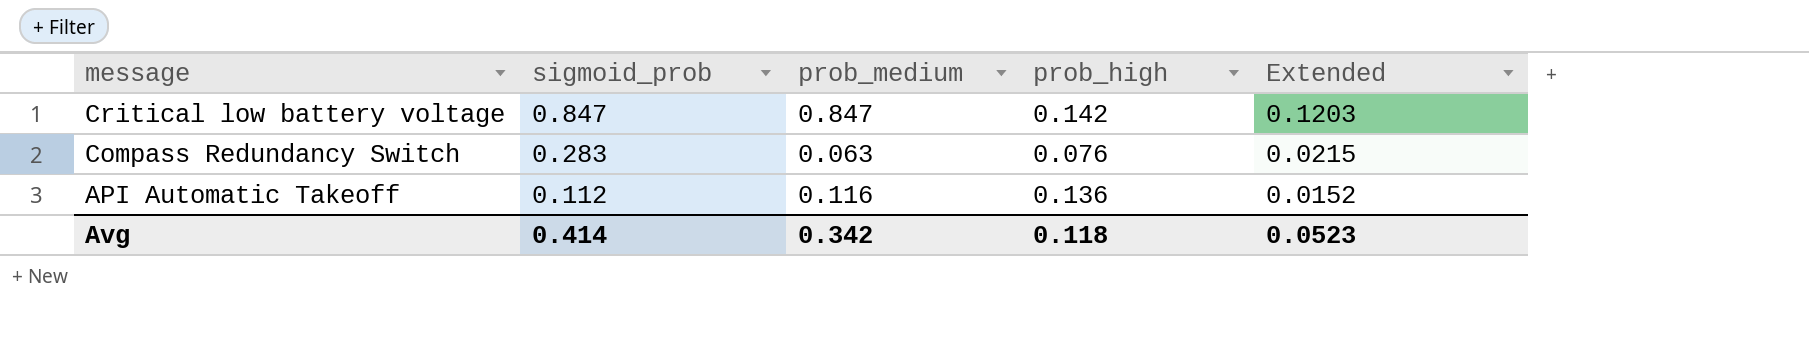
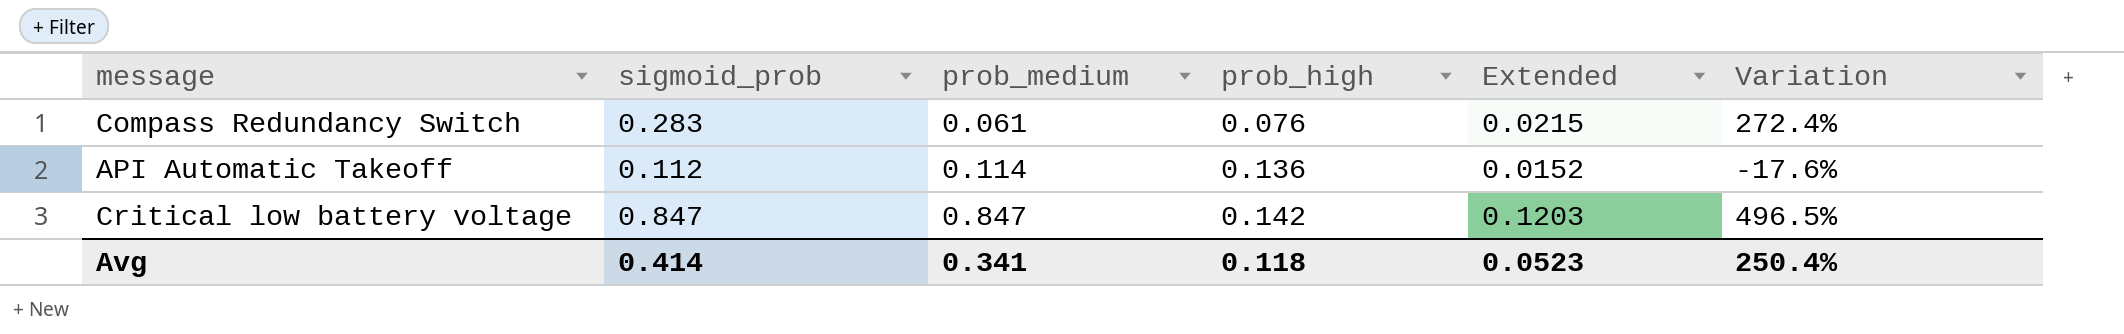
row order: message descending -> prob_medium ascending
column Variation | formula: none -> ([sigmoid_prob] - [prob_high]) / [prob_high]
Compass Redundancy Switch | prob_medium: 0.063 -> 0.061
API Automatic Takeoff | prob_medium: 0.116 -> 0.114
Avg | prob_medium: 0.342 -> 0.341

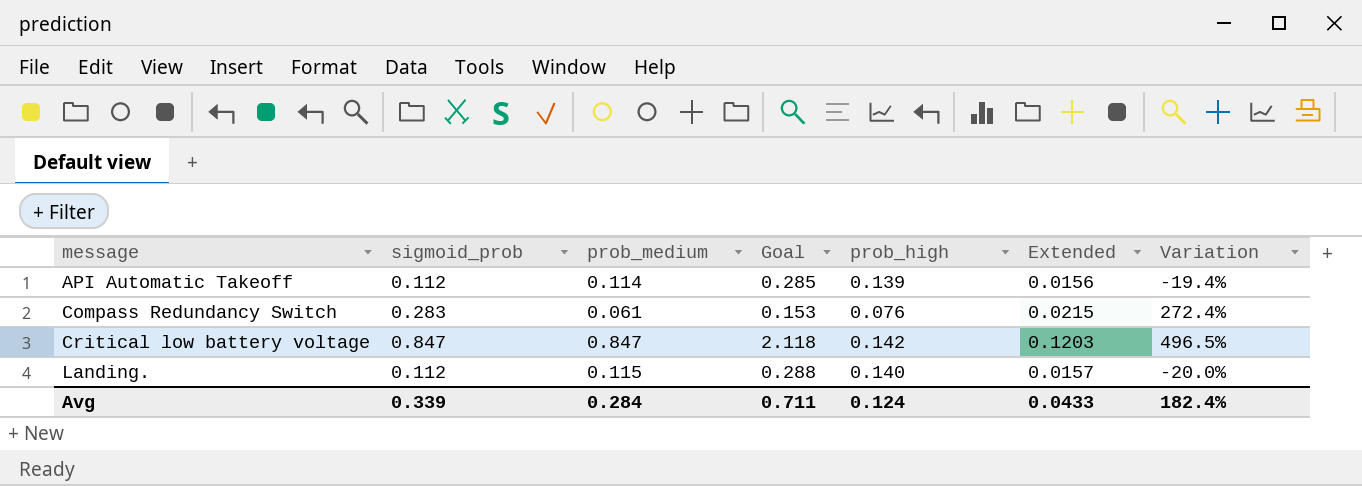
row order: prob_medium ascending -> message ascending
column Goal | formula: none -> [prob_medium] * 2.5
API Automatic Takeoff | prob_high: 0.136 -> 0.139
API Automatic Takeoff | Extended: 0.0152 -> 0.0156
API Automatic Takeoff | Variation: -17.6% -> -19.4%
row Landing.: none -> 0.112 | 0.115 | 0.288 | 0.140 | 0.0157 | -20.0%
Avg | sigmoid_prob: 0.414 -> 0.339
Avg | prob_medium: 0.341 -> 0.284
Avg | prob_high: 0.118 -> 0.124
Avg | Extended: 0.0523 -> 0.0433
Avg | Variation: 250.4% -> 182.4%

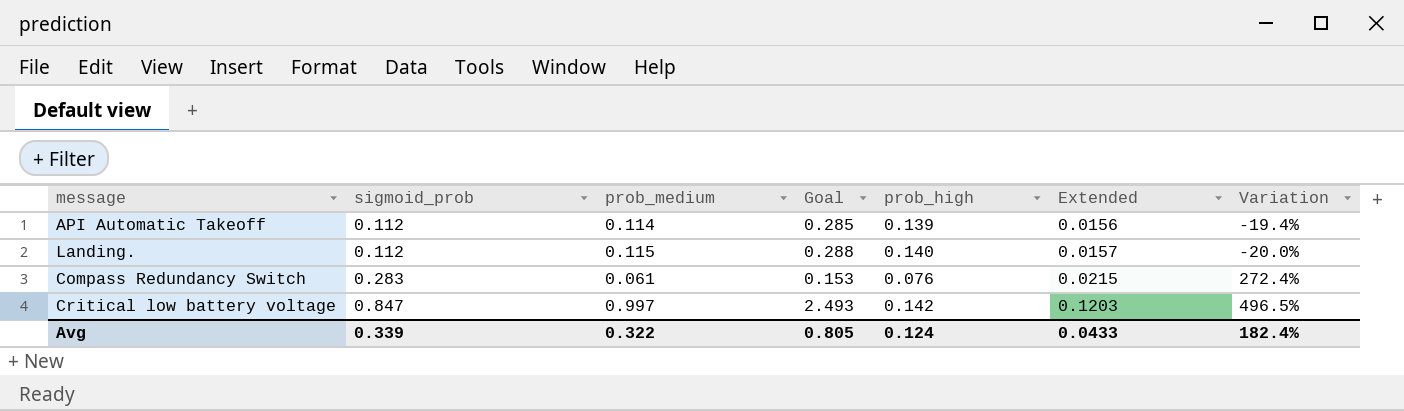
row order: message ascending -> sigmoid_prob ascending
Critical low battery voltage | prob_medium: 0.847 -> 0.997
Critical low battery voltage | Goal: 2.118 -> 2.493
Avg | prob_medium: 0.284 -> 0.322
Avg | Goal: 0.711 -> 0.805

